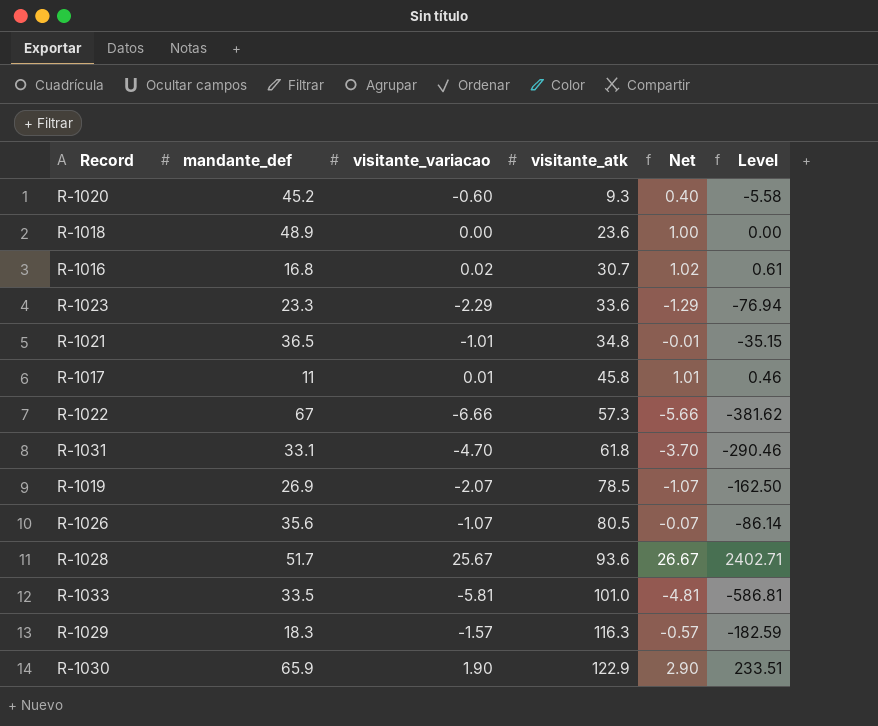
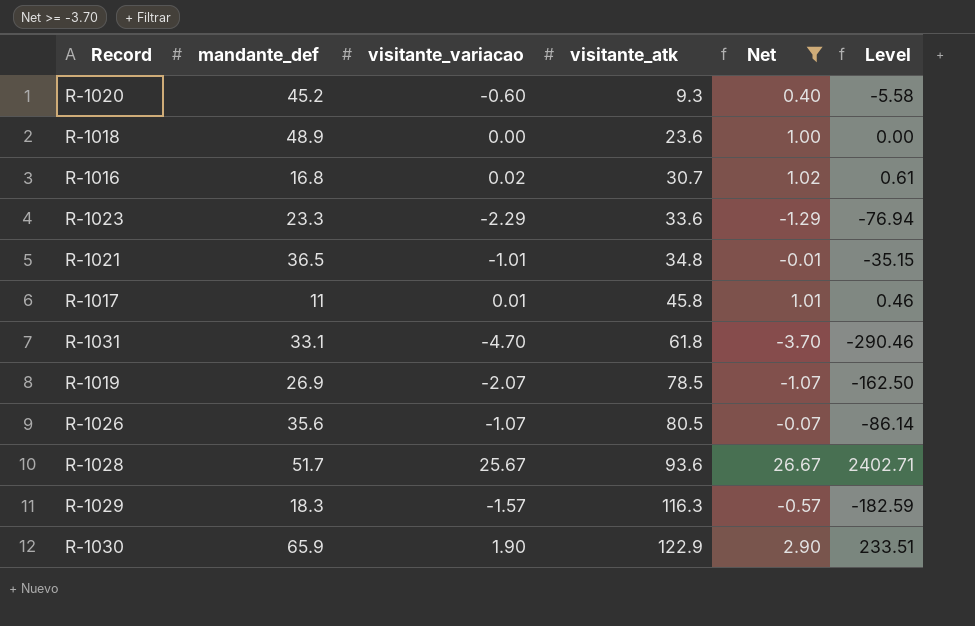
filter: none -> Net >= -3.70

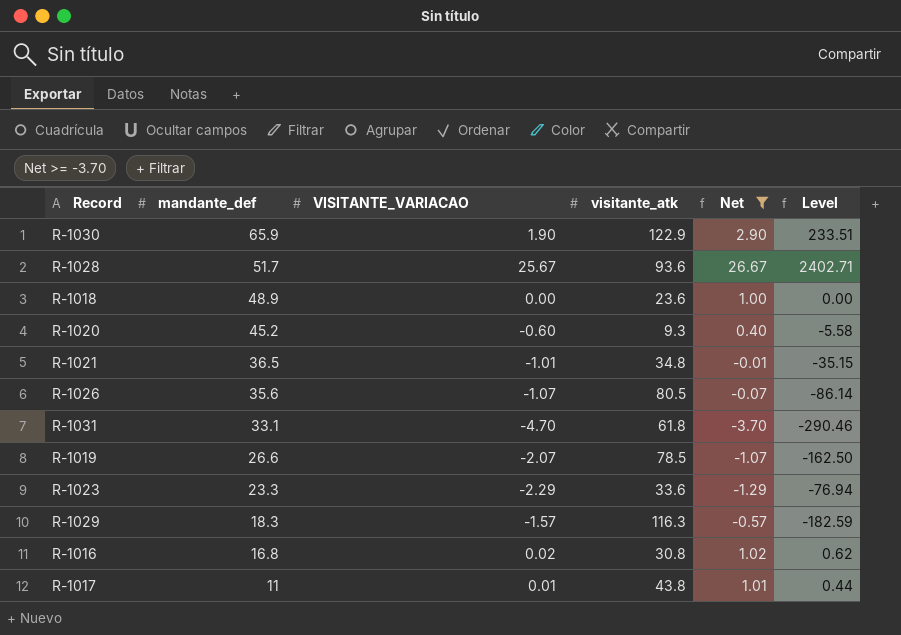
row order: visitante_atk ascending -> mandante_def descending
column name: visitante_variacao -> VISITANTE_VARIACAO
R-1019 | mandante_def: 26.9 -> 26.6
R-1016 | visitante_atk: 30.7 -> 30.8
R-1016 | Level: 0.61 -> 0.62
R-1017 | visitante_atk: 45.8 -> 43.8
R-1017 | Level: 0.46 -> 0.44

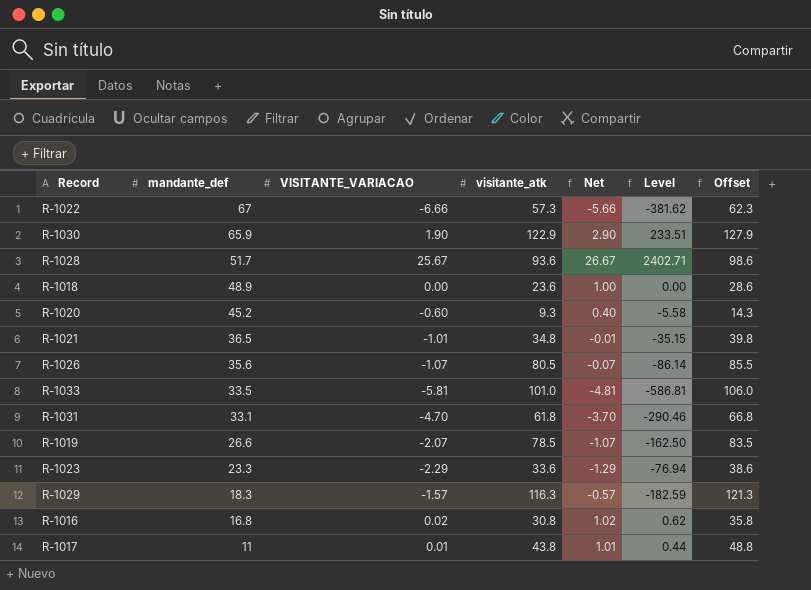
filter: Net >= -3.70 -> none
column Offset | formula: none -> [visitante_atk] + 5

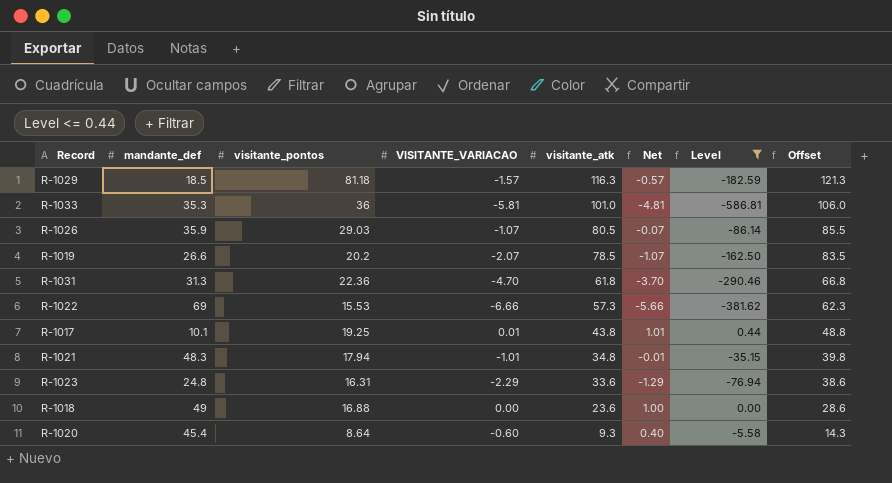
filter: none -> Level <= 0.44
row order: mandante_def descending -> visitante_atk descending
column visitante_pontos | position: none -> 3
R-1029 | mandante_def: 18.3 -> 18.5
R-1033 | mandante_def: 33.5 -> 35.3
R-1026 | mandante_def: 35.6 -> 35.9
R-1031 | mandante_def: 33.1 -> 31.3
R-1022 | mandante_def: 67 -> 69
R-1017 | mandante_def: 11 -> 10.1
R-1021 | mandante_def: 36.5 -> 48.3
R-1023 | mandante_def: 23.3 -> 24.8
R-1018 | mandante_def: 48.9 -> 49
R-1020 | mandante_def: 45.2 -> 45.4

